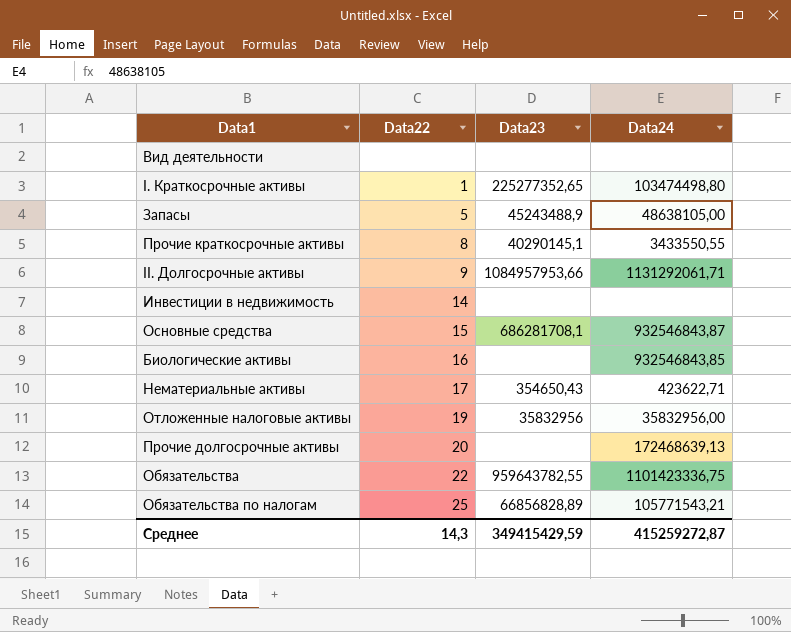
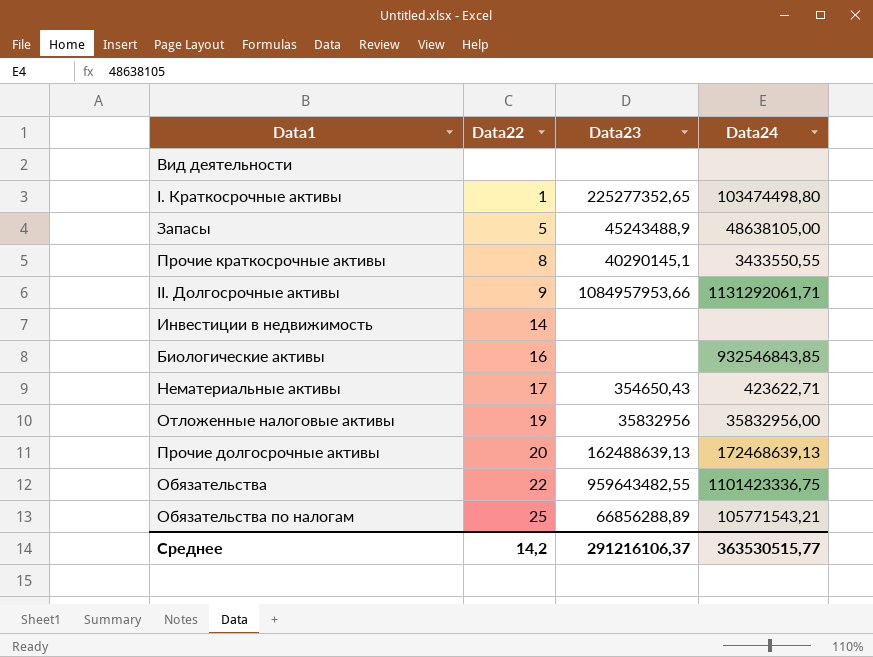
row Основные средства: 15 | 686281708,1 | 932546843,87 -> none
Прочие долгосрочные активы | Data23: none -> 162488639,13
Обязательства | Data23: 959643782,55 -> 959643482,55
Обязательства по налогам | Data23: 66856828,89 -> 66856288,89
Среднее | Data22: 14,3 -> 14,2
Среднее | Data23: 349415429,59 -> 291216106,37
Среднее | Data24: 415259272,87 -> 363530515,77

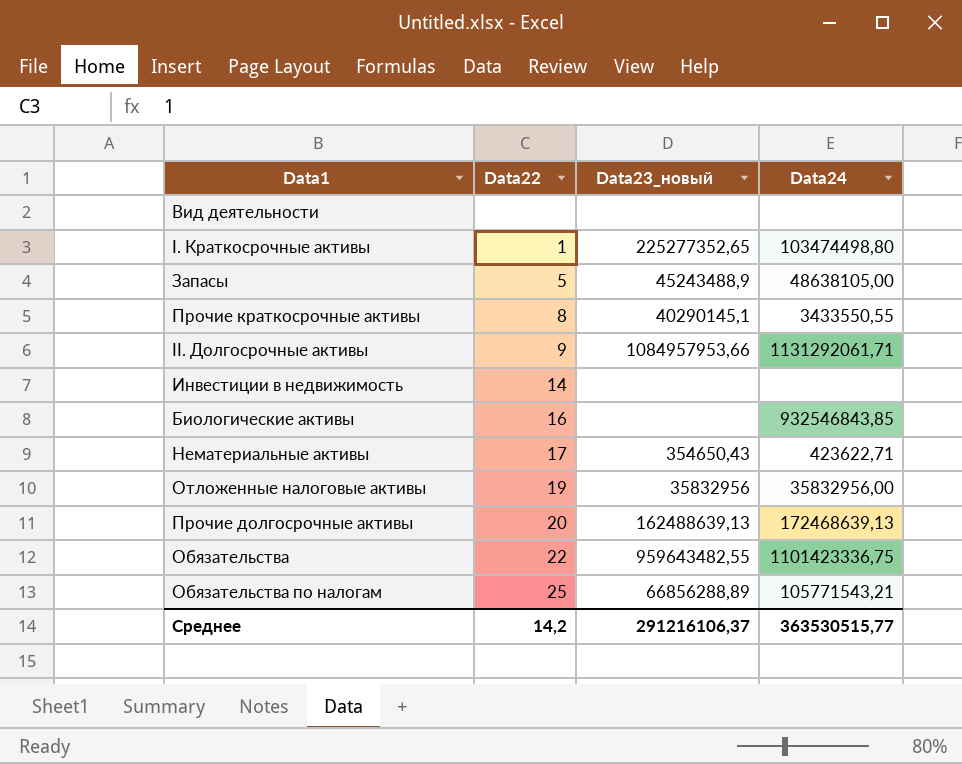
column name: Data23 -> Data23_новый

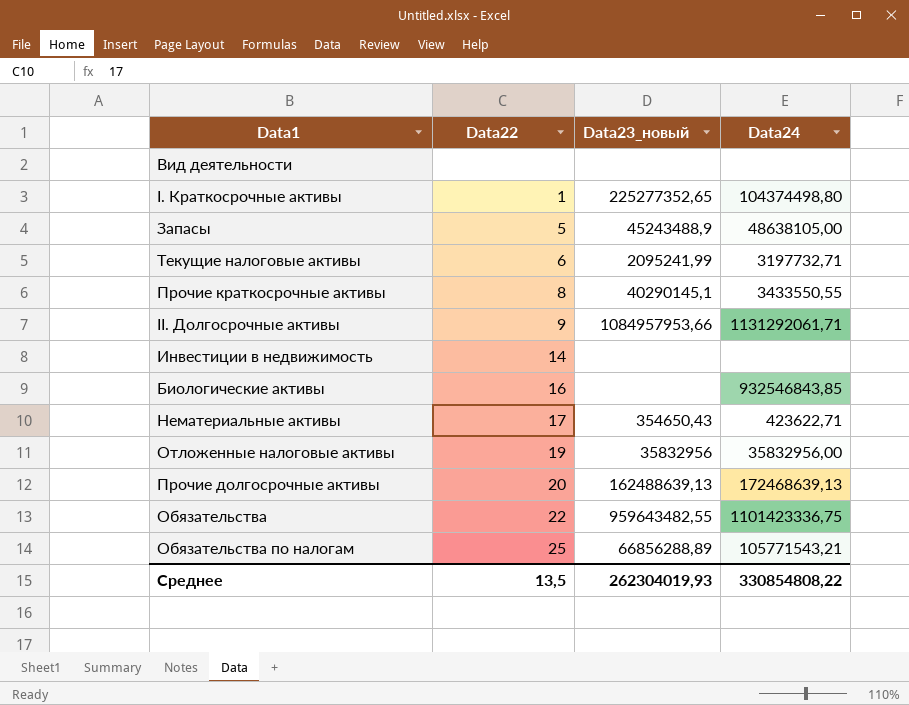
I. Краткосрочные активы | Data24: 103474498,80 -> 104374498,80
row Текущие налоговые активы: none -> 6 | 2095241,99 | 3197732,71
Среднее | Data22: 14,2 -> 13,5
Среднее | Data23_новый: 291216106,37 -> 262304019,93
Среднее | Data24: 363530515,77 -> 330854808,22

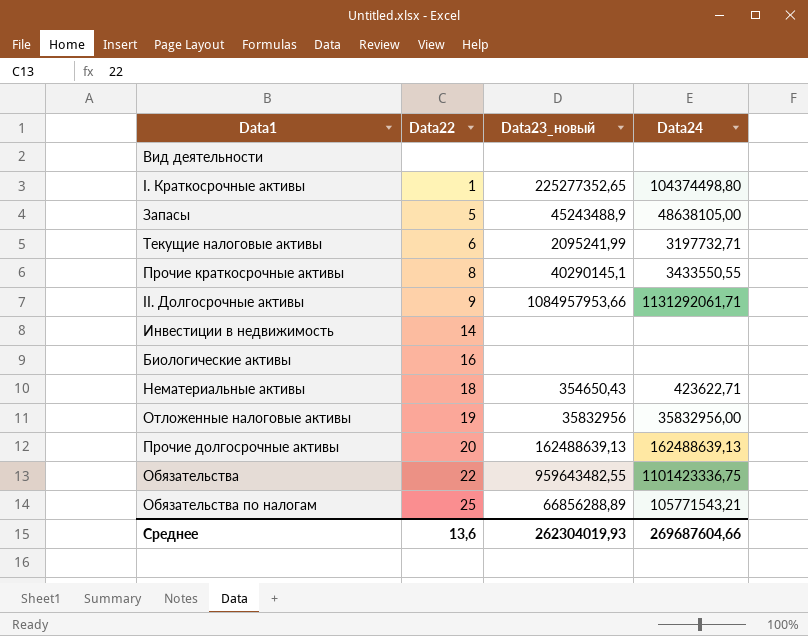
Биологические активы | Data24: 932546843,85 -> none
Нематериальные активы | Data22: 17 -> 18
Прочие долгосрочные активы | Data24: 172468639,13 -> 162488639,13
Среднее | Data22: 13,5 -> 13,6
Среднее | Data24: 330854808,22 -> 269687604,66

